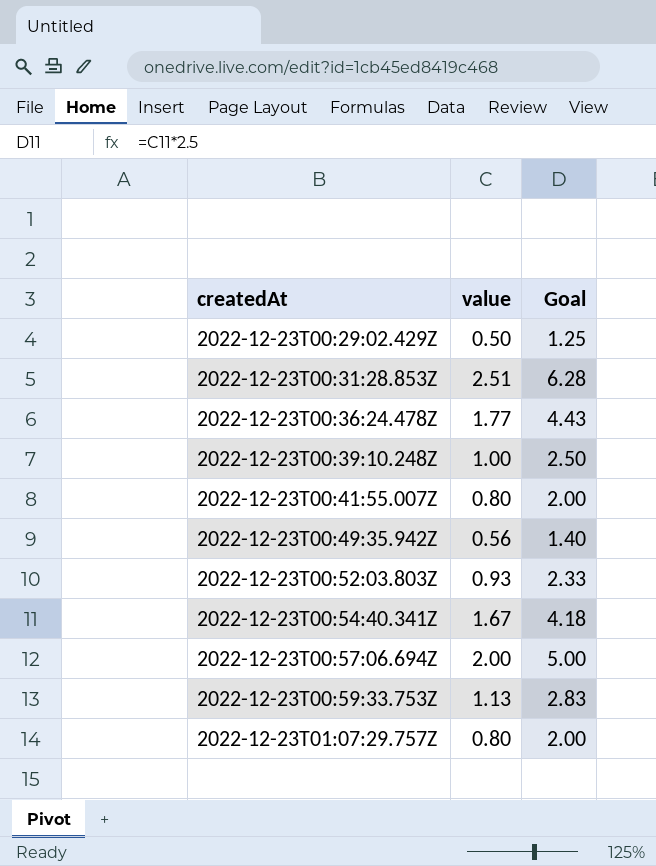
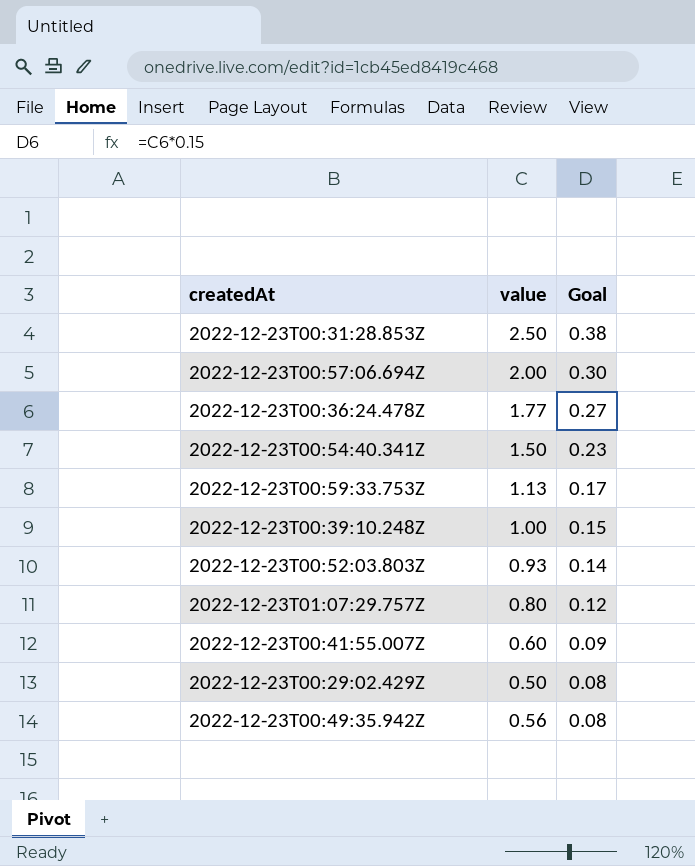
row order: createdAt ascending -> Goal descending
column Goal | formula: [value] * 2.5 -> [value] * 0.15
2022-12-23T00:31:28.853Z | value: 2.51 -> 2.50
2022-12-23T00:54:40.341Z | value: 1.67 -> 1.50
2022-12-23T00:41:55.007Z | value: 0.80 -> 0.60

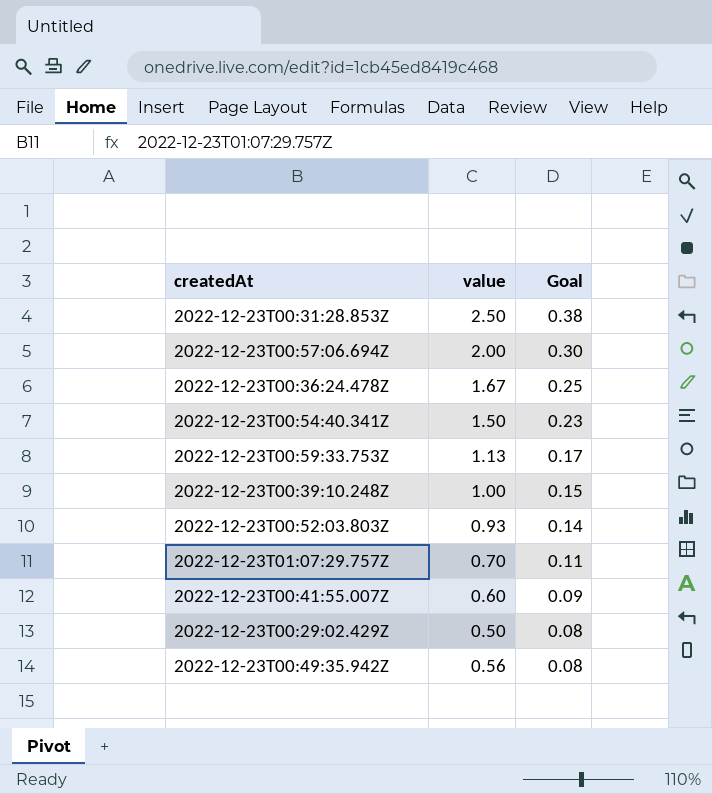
2022-12-23T00:36:24.478Z | value: 1.77 -> 1.67
2022-12-23T00:36:24.478Z | Goal: 0.27 -> 0.25
2022-12-23T01:07:29.757Z | value: 0.80 -> 0.70
2022-12-23T01:07:29.757Z | Goal: 0.12 -> 0.11

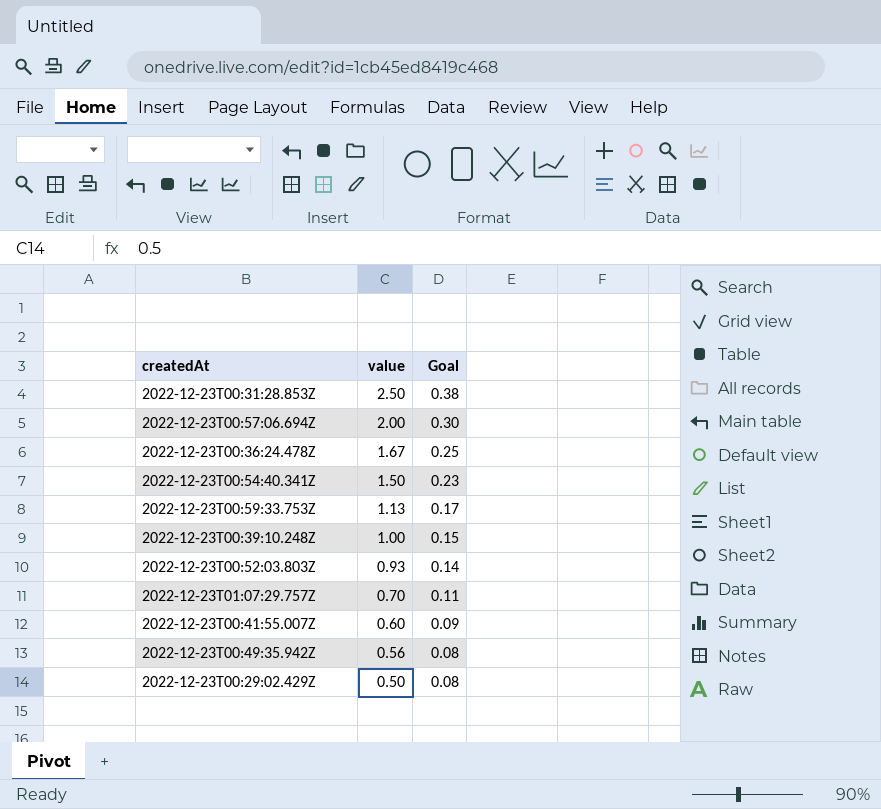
row order: Goal descending -> value descending

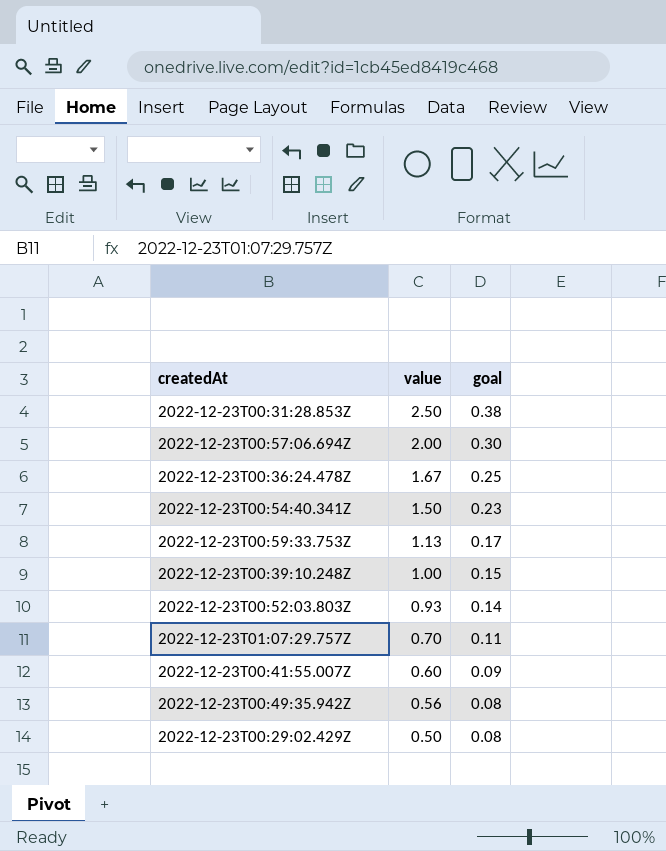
column name: Goal -> goal

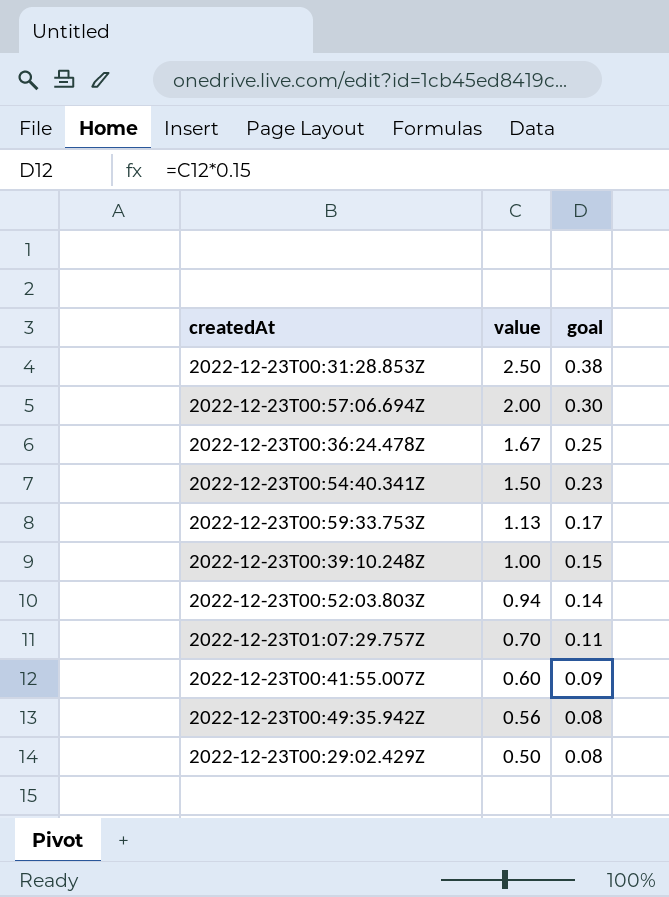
2022-12-23T00:52:03.803Z | value: 0.93 -> 0.94

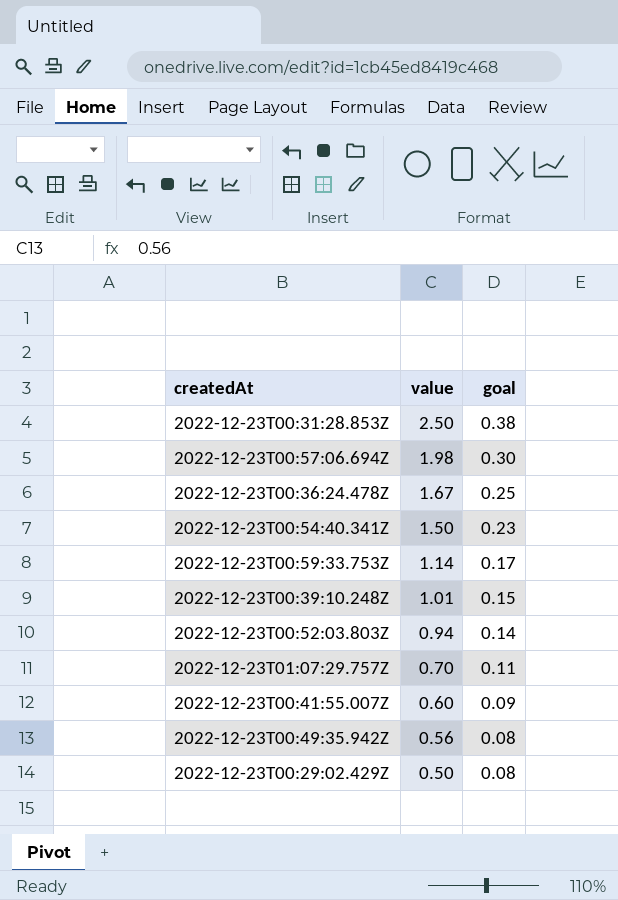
2022-12-23T00:57:06.694Z | value: 2.00 -> 1.98
2022-12-23T00:59:33.753Z | value: 1.13 -> 1.14
2022-12-23T00:39:10.248Z | value: 1.00 -> 1.01

